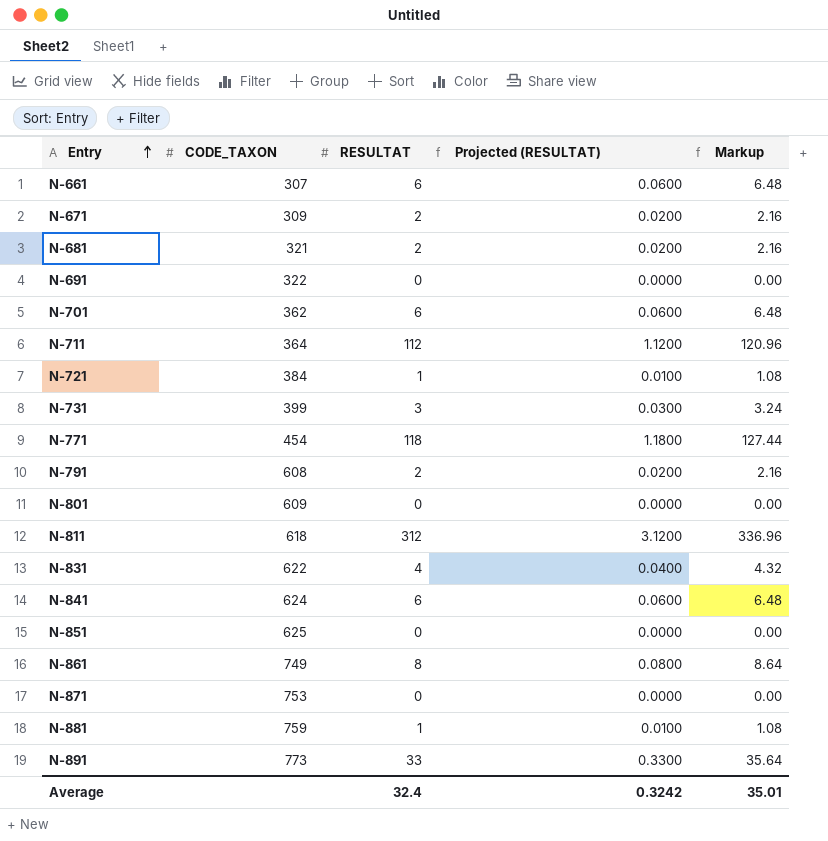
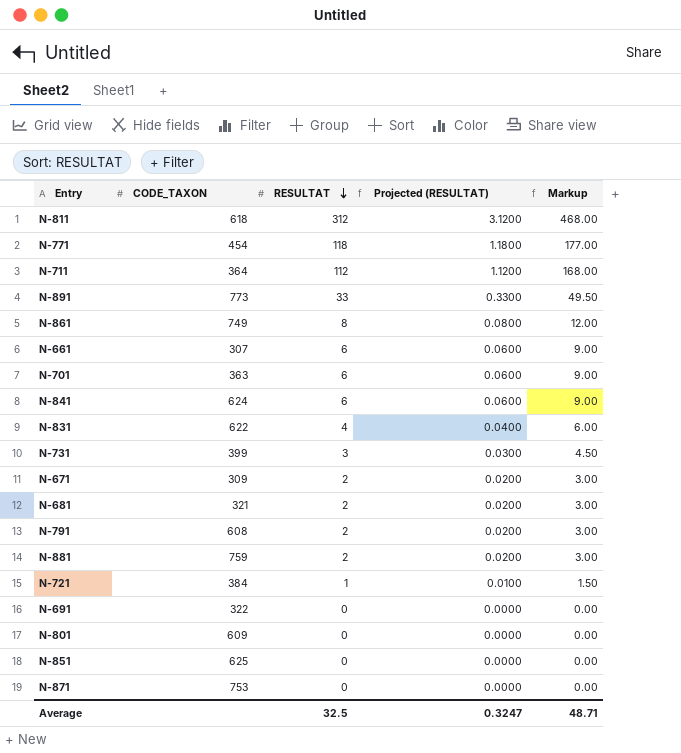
row order: Entry ascending -> RESULTAT descending
column Markup | formula: [RESULTAT] * 1.08 -> [RESULTAT] * 1.5
N-701 | CODE_TAXON: 362 -> 363
N-881 | RESULTAT: 1 -> 2
N-881 | Projected (RESULTAT): 0.0100 -> 0.0200
Average | RESULTAT: 32.4 -> 32.5
Average | Projected (RESULTAT): 0.3242 -> 0.3247
Average | Markup: 35.01 -> 48.71

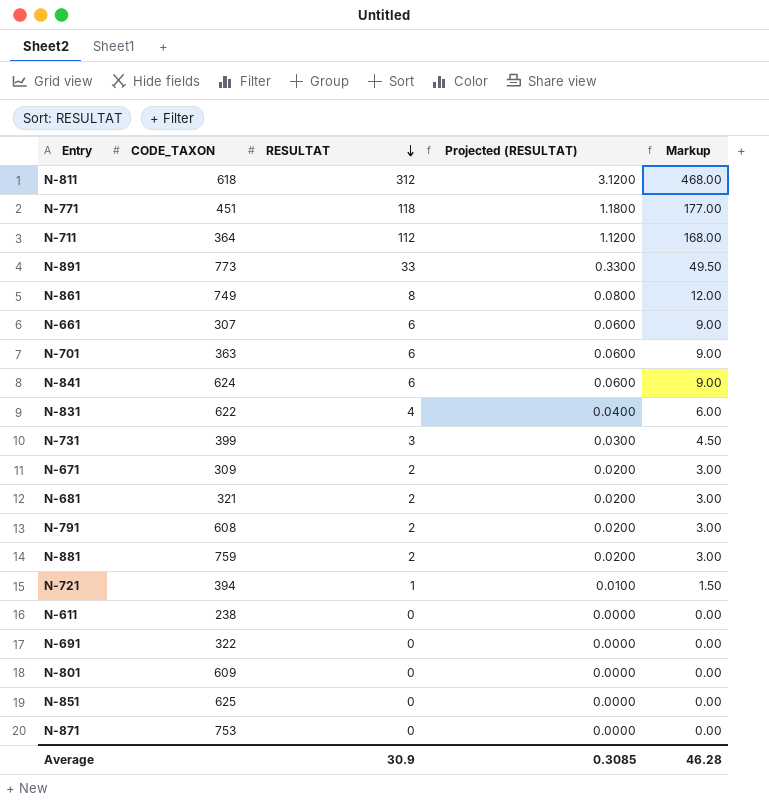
N-771 | CODE_TAXON: 454 -> 451
N-721 | CODE_TAXON: 384 -> 394
row N-611: none -> 238 | 0 | 0.0000 | 0.00
Average | RESULTAT: 32.5 -> 30.9
Average | Projected (RESULTAT): 0.3247 -> 0.3085
Average | Markup: 48.71 -> 46.28

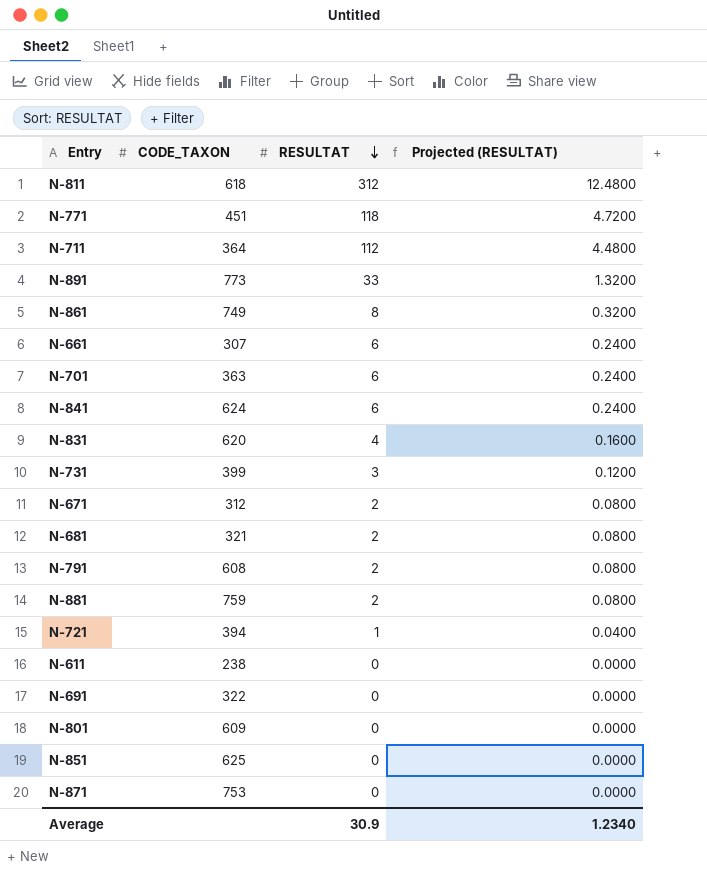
column Markup | formula: [RESULTAT] * 1.5 -> none
column Projected (RESULTAT) | formula: [RESULTAT] * 0.01 -> [RESULTAT] * 0.04
N-831 | CODE_TAXON: 622 -> 620
N-671 | CODE_TAXON: 309 -> 312
Average | Projected (RESULTAT): 0.3085 -> 1.2340

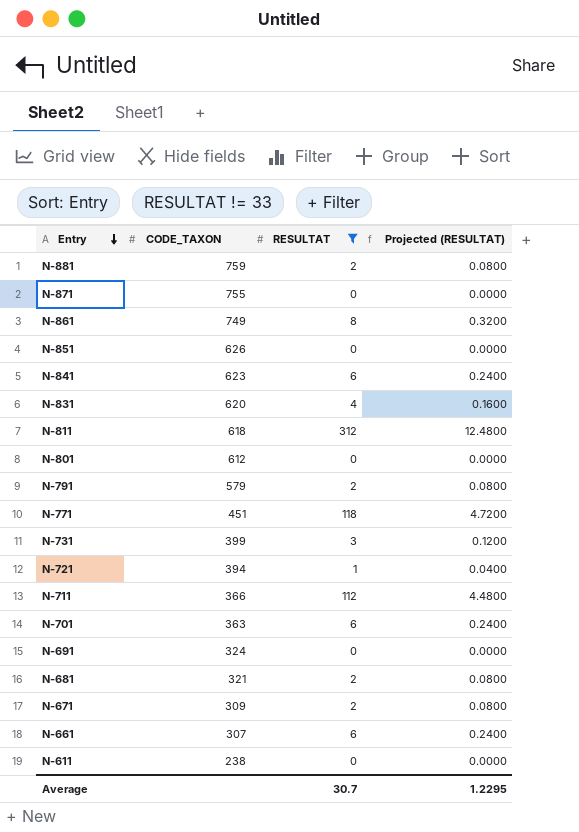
filter: none -> RESULTAT != 33
row order: RESULTAT descending -> Entry descending
N-871 | CODE_TAXON: 753 -> 755
N-851 | CODE_TAXON: 625 -> 626
N-841 | CODE_TAXON: 624 -> 623
N-801 | CODE_TAXON: 609 -> 612
N-791 | CODE_TAXON: 608 -> 579
N-711 | CODE_TAXON: 364 -> 366
N-691 | CODE_TAXON: 322 -> 324
N-671 | CODE_TAXON: 312 -> 309
Average | RESULTAT: 30.9 -> 30.7
Average | Projected (RESULTAT): 1.2340 -> 1.2295

